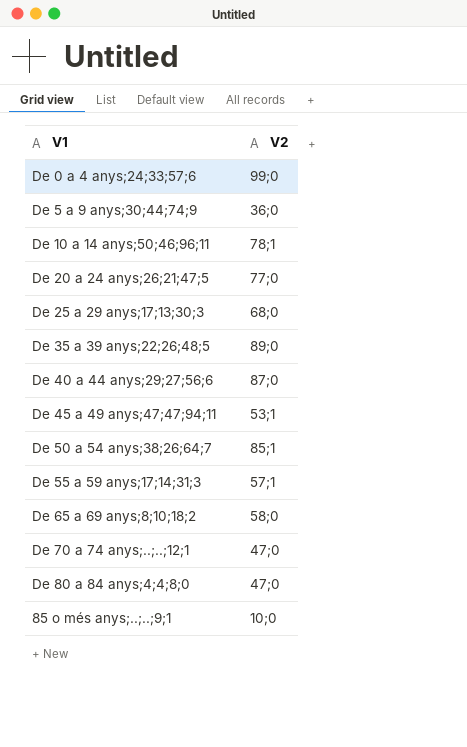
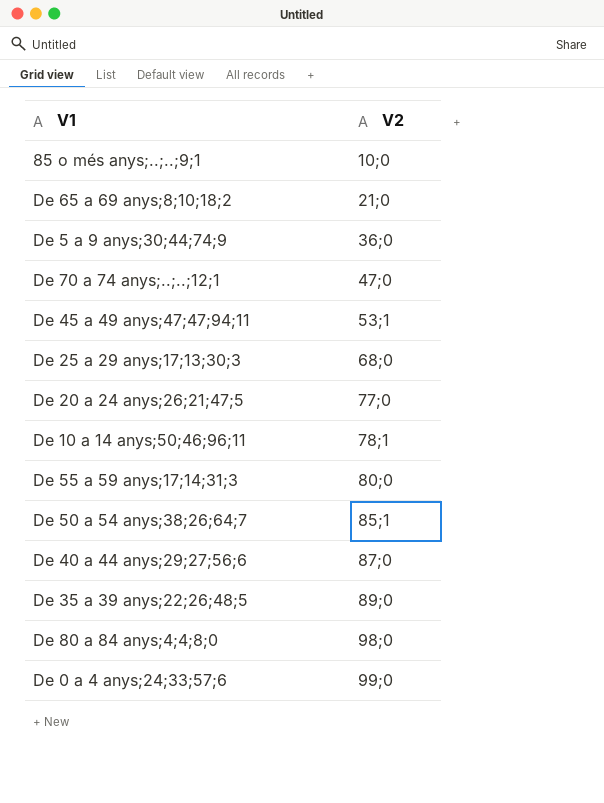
row order: none -> V2 ascending
De 65 a 69 anys;8;10;18;2 | V2: 58;0 -> 21;0
De 55 a 59 anys;17;14;31;3 | V2: 57;1 -> 80;0
De 80 a 84 anys;4;4;8;0 | V2: 47;0 -> 98;0

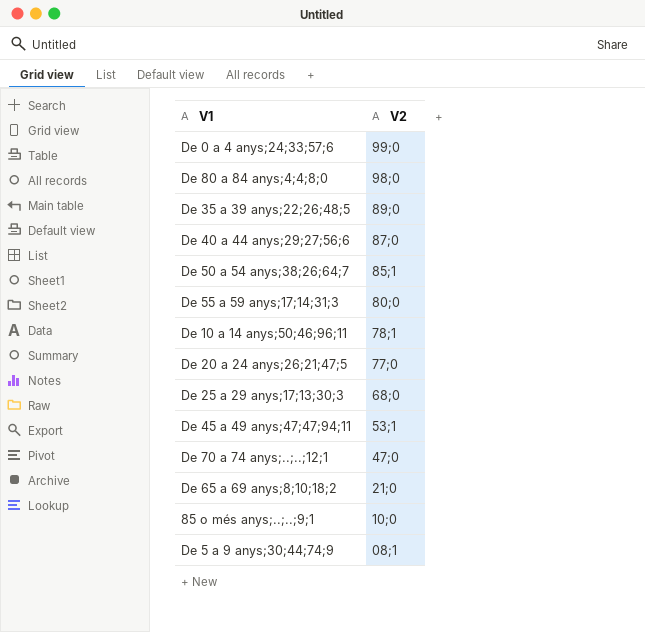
row order: V2 ascending -> V2 descending
De 5 a 9 anys;30;44;74;9 | V2: 36;0 -> 08;1

